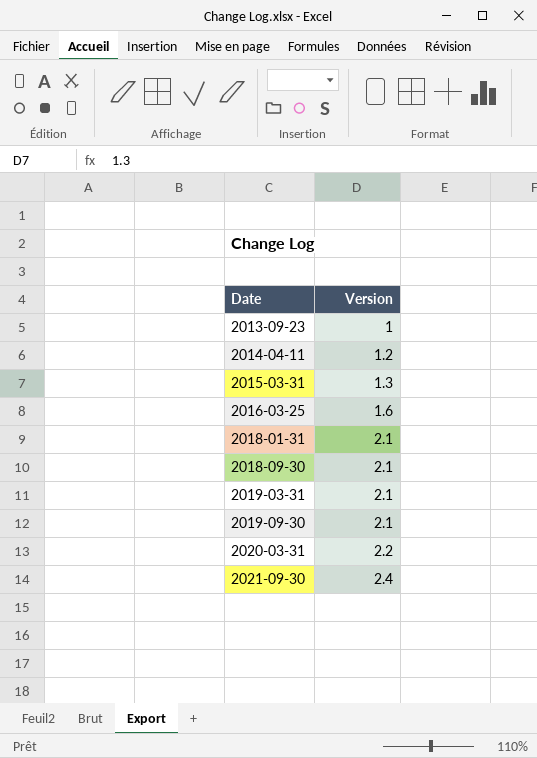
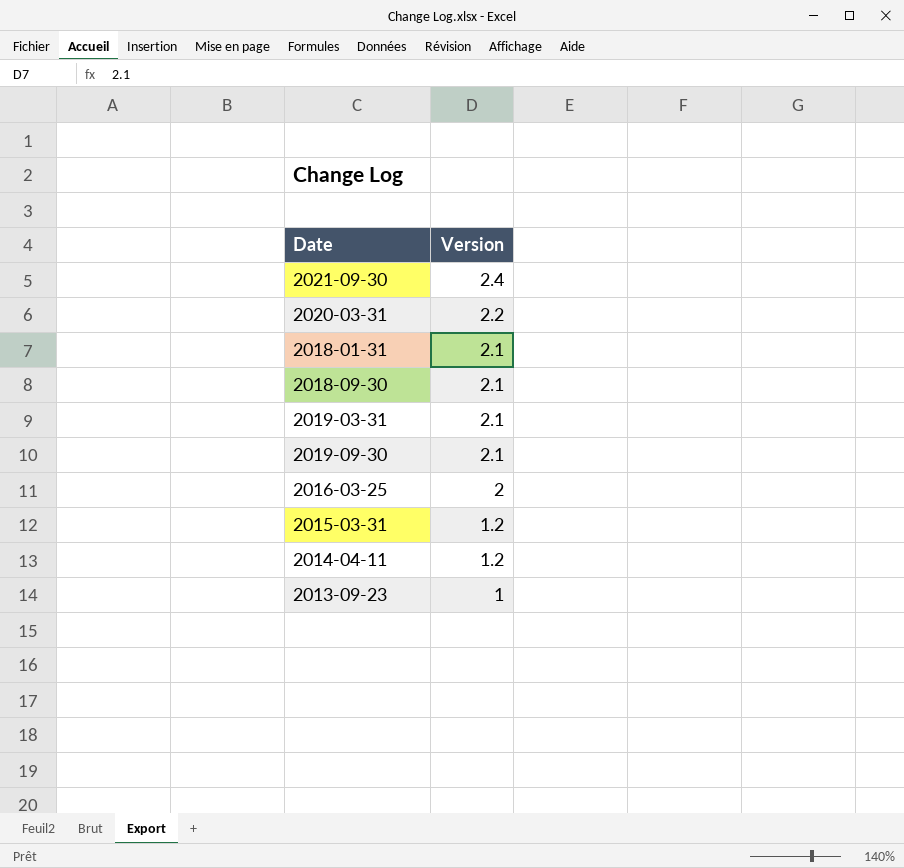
row order: Date ascending -> Version descending
2016-03-25 | Version: 1.6 -> 2
2015-03-31 | Version: 1.3 -> 1.2

